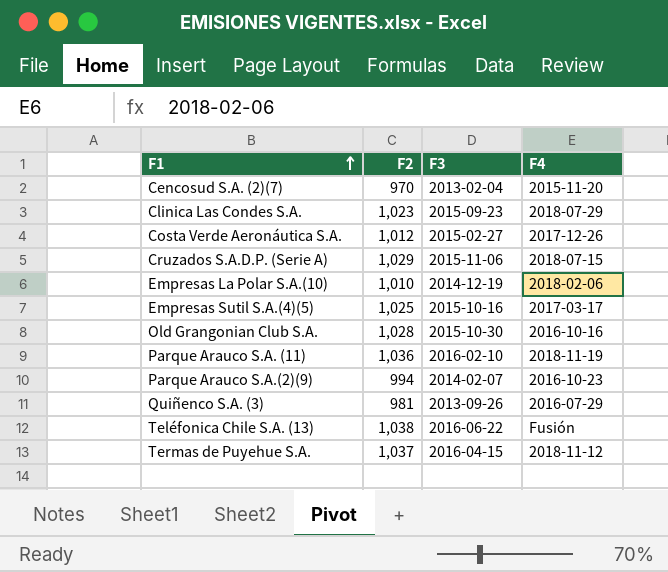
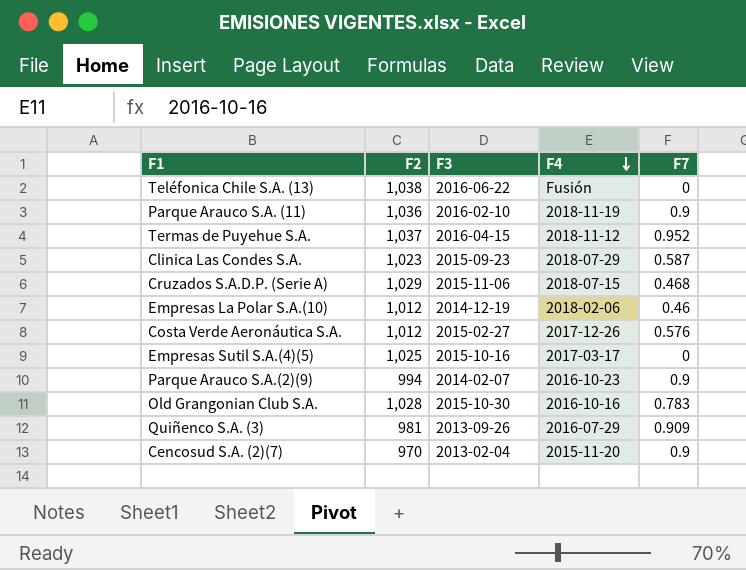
row order: F1 ascending -> F4 descending
column F7 | position: none -> 5
Empresas La Polar S.A.(10) | F2: 1,010 -> 1,012

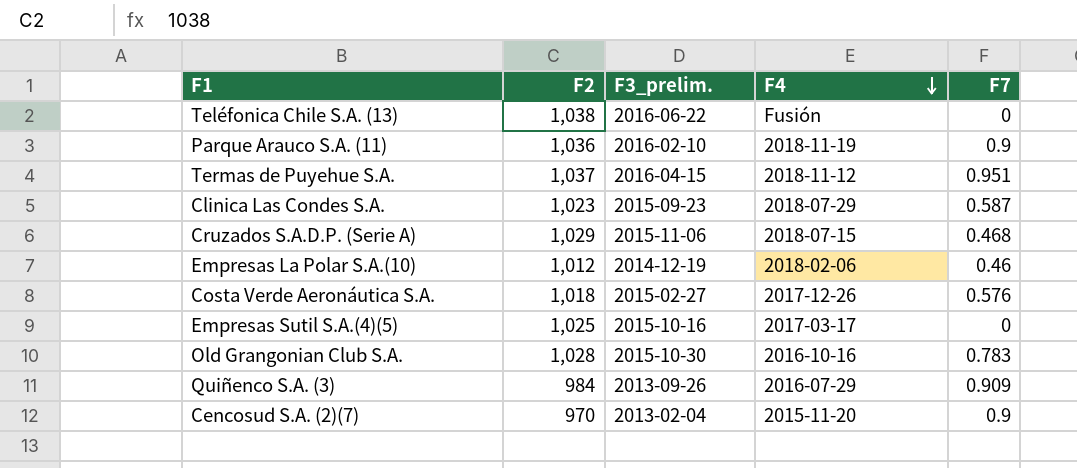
column name: F3 -> F3_prelim.
row Parque Arauco S.A.(2)(9): 994 | 2014-02-07 | 2016-10-23 | 0.9 -> none
Termas de Puyehue S.A. | F7: 0.952 -> 0.951
Costa Verde Aeronáutica S.A. | F2: 1,012 -> 1,018
Quiñenco S.A. (3) | F2: 981 -> 984

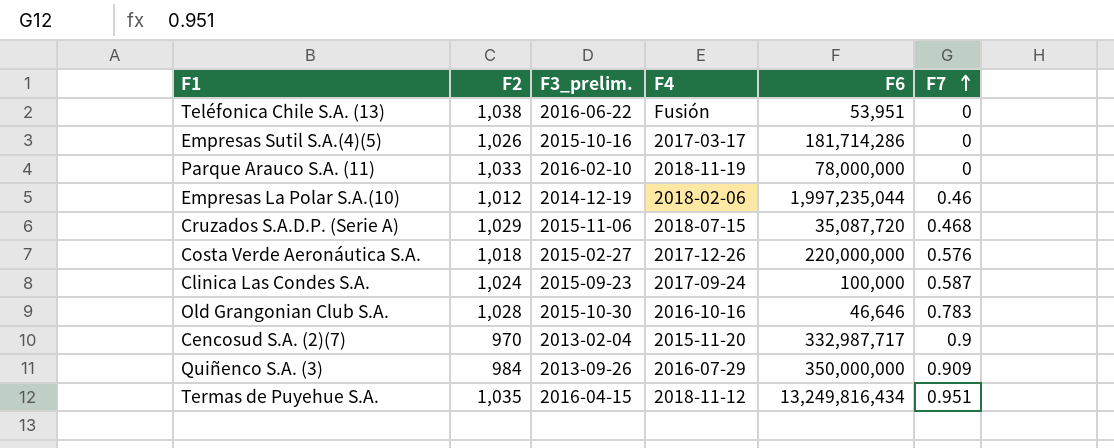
row order: F4 descending -> F7 ascending
column F6 | position: none -> 5
Empresas Sutil S.A.(4)(5) | F2: 1,025 -> 1,026
Parque Arauco S.A. (11) | F2: 1,036 -> 1,033
Parque Arauco S.A. (11) | F7: 0.9 -> 0
Clinica Las Condes S.A. | F2: 1,023 -> 1,024
Clinica Las Condes S.A. | F4: 2018-07-29 -> 2017-09-24
Termas de Puyehue S.A. | F2: 1,037 -> 1,035

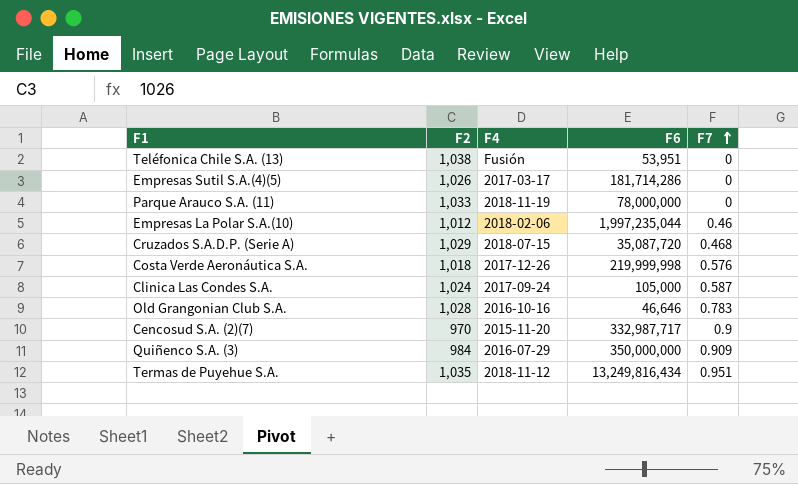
column F3_prelim. | position: 3 -> none
Costa Verde Aeronáutica S.A. | F6: 220,000,000 -> 219,999,998
Clinica Las Condes S.A. | F6: 100,000 -> 105,000

